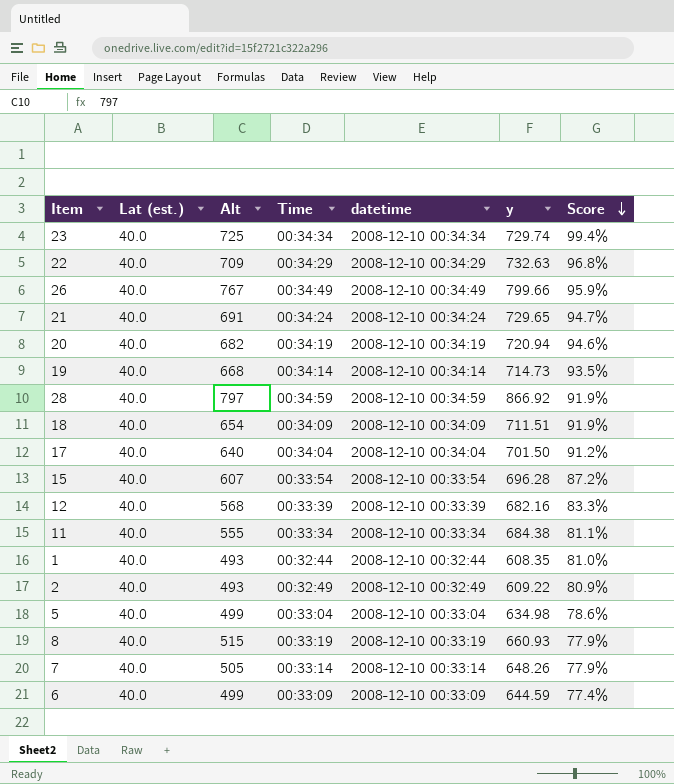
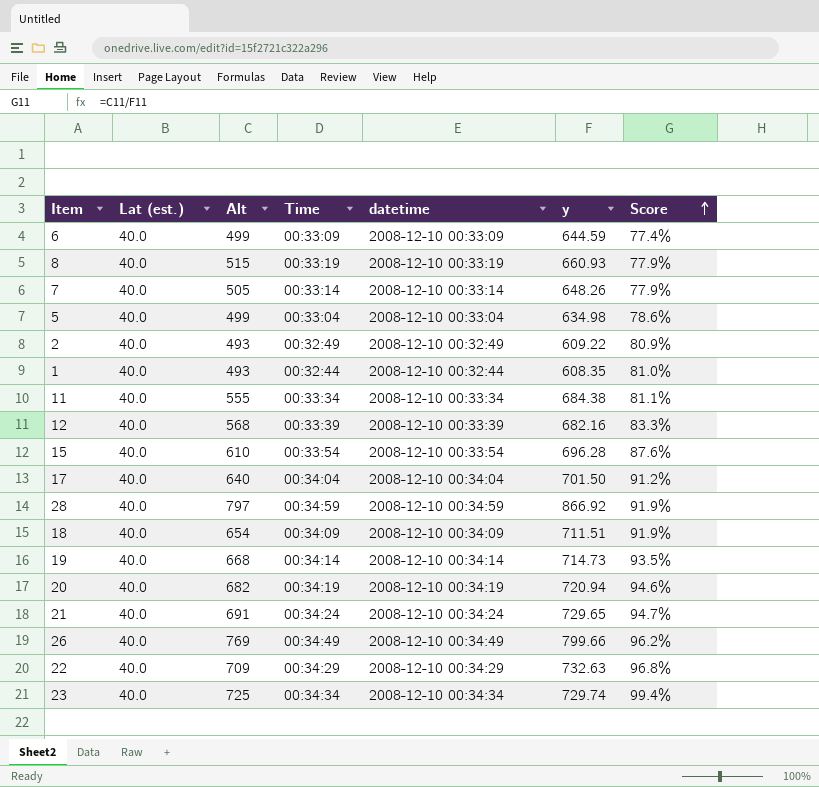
row order: Score descending -> Score ascending
15 | Alt: 607 -> 610
15 | Score: 87.2% -> 87.6%
26 | Alt: 767 -> 769
26 | Score: 95.9% -> 96.2%

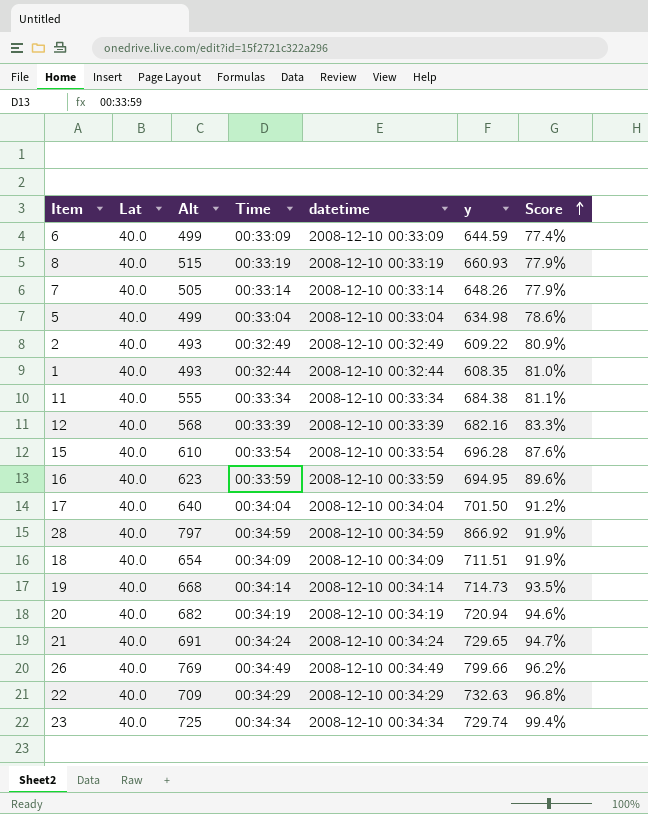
column name: Lat (est.) -> Lat
row 16: none -> 40.0 | 623 | 00:33:59 | 2008-12-10 00:33:59 | 694.95 | 89.6%

